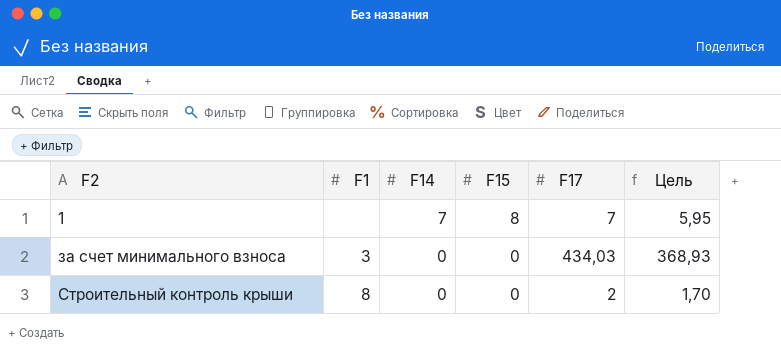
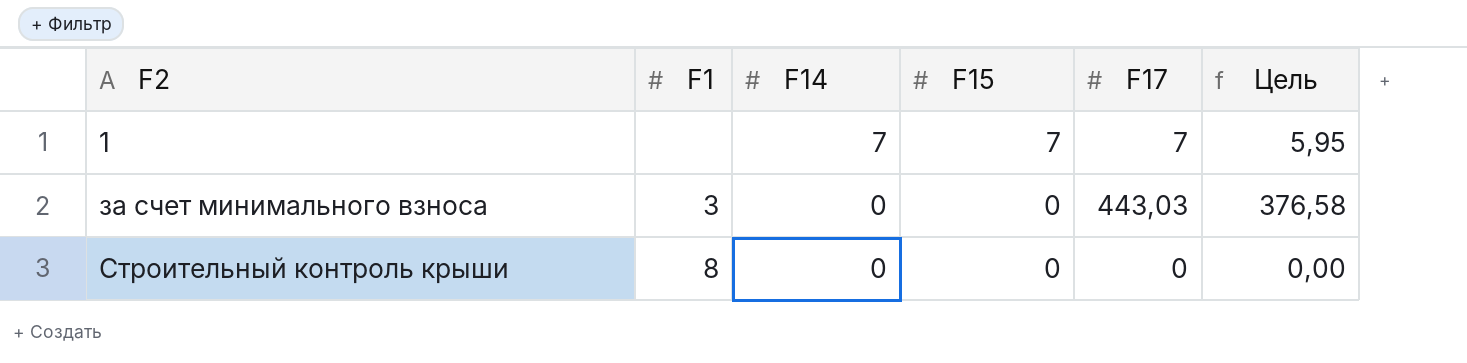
1 | F15: 8 -> 7
за счет минимального взноса | F17: 434,03 -> 443,03
за счет минимального взноса | Цель: 368,93 -> 376,58
Строительный контроль крыши | F17: 2 -> 0
Строительный контроль крыши | Цель: 1,70 -> 0,00

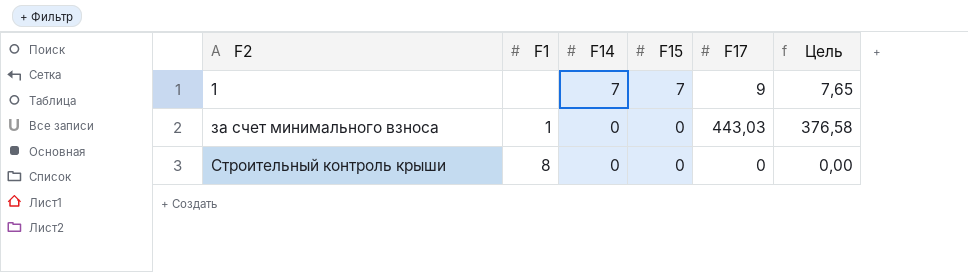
1 | F17: 7 -> 9
1 | Цель: 5,95 -> 7,65
за счет минимального взноса | F1: 3 -> 1

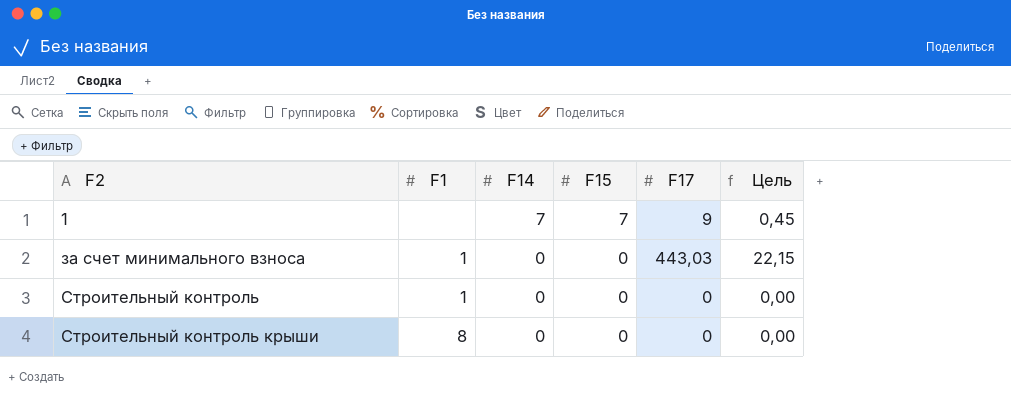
column Цель | formula: [F17] * 0,85 -> [F17] * 0,05
row Строительный контроль: none -> 1 | 0 | 0 | 0 | 0,00

